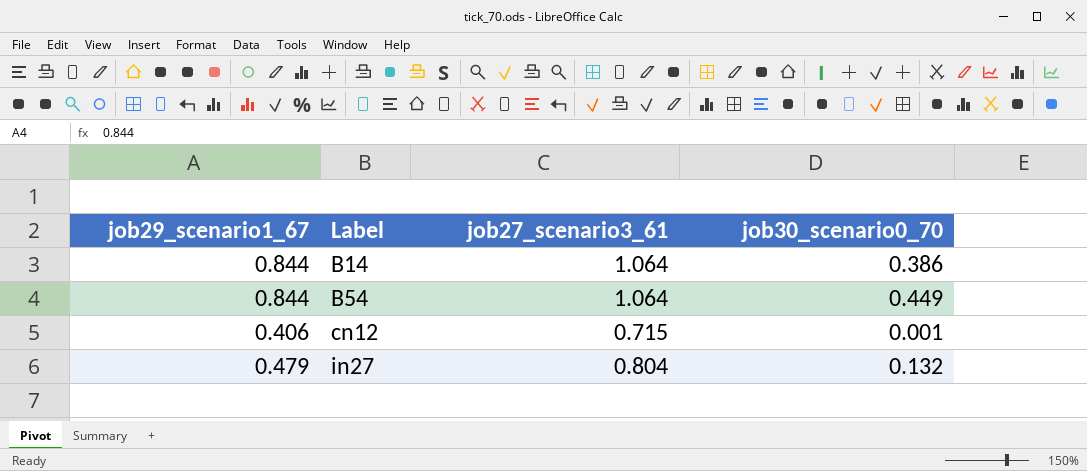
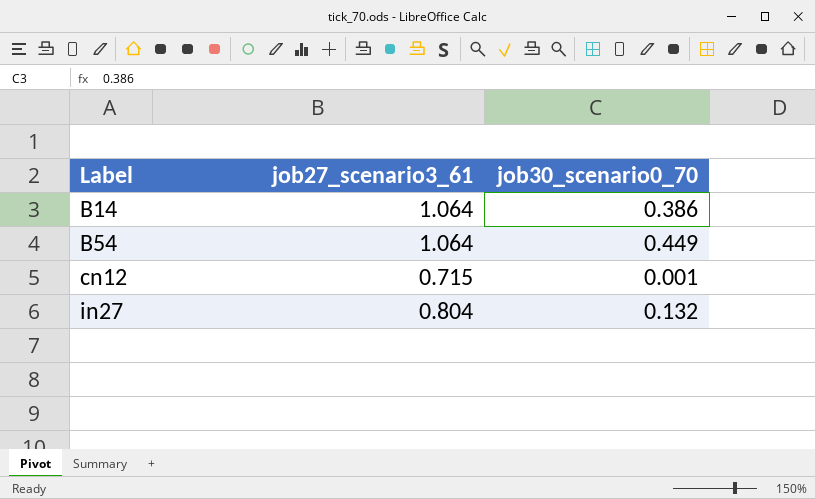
column job29_scenario1_67 | position: 1 -> none

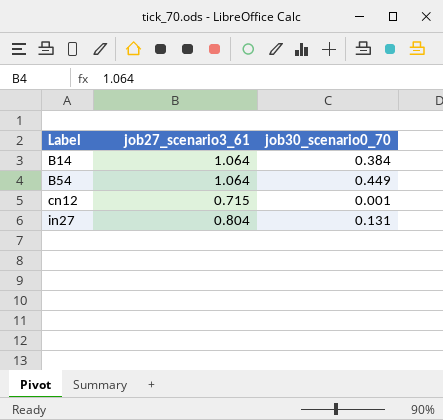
B14 | job30_scenario0_70: 0.386 -> 0.384
in27 | job30_scenario0_70: 0.132 -> 0.131

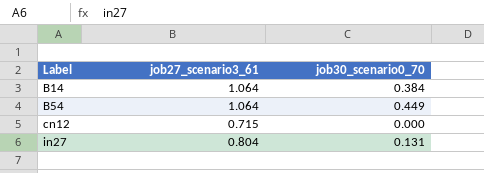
cn12 | job30_scenario0_70: 0.001 -> 0.000

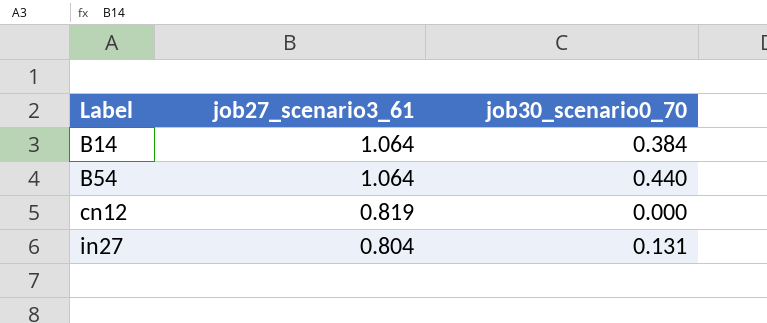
B54 | job30_scenario0_70: 0.449 -> 0.440
cn12 | job27_scenario3_61: 0.715 -> 0.819

